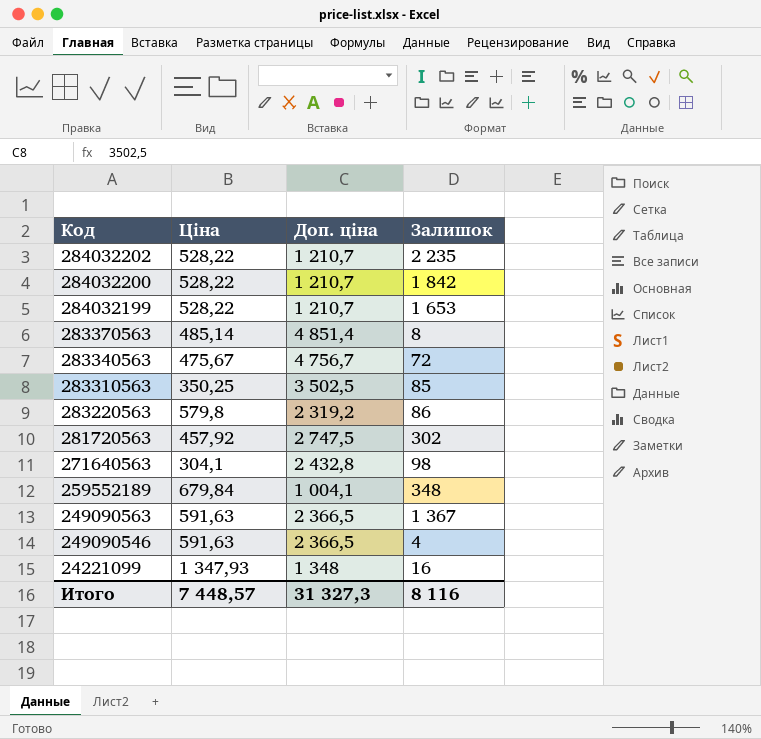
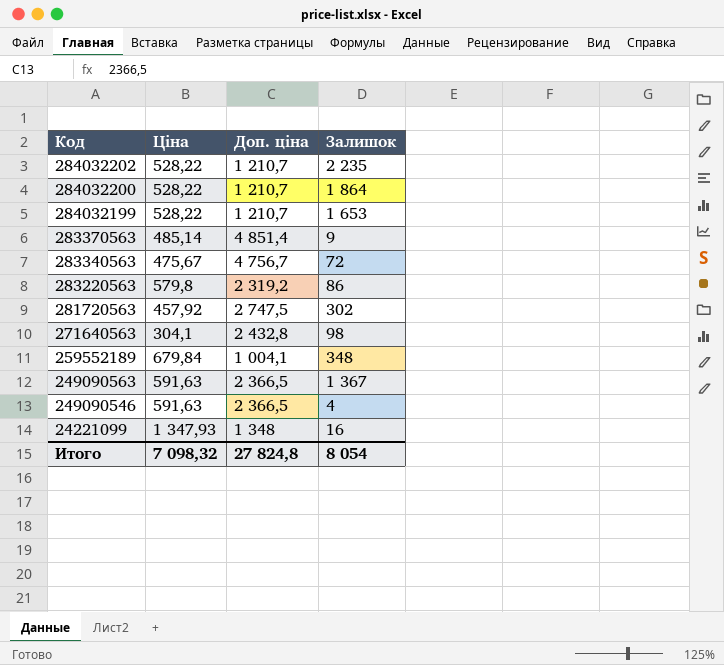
row 283310563: 350,25 | 3 502,5 | 85 -> none
284032200 | Залишок: 1 842 -> 1 864
283370563 | Залишок: 8 -> 9
Итого | Ціна: 7 448,57 -> 7 098,32
Итого | Доп. ціна: 31 327,3 -> 27 824,8
Итого | Залишок: 8 116 -> 8 054

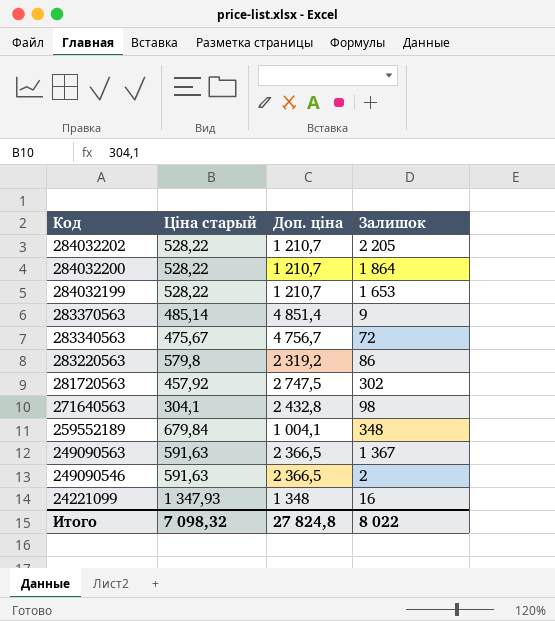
column name: Ціна -> Ціна старый
284032202 | Залишок: 2 235 -> 2 205
249090546 | Залишок: 4 -> 2
Итого | Залишок: 8 054 -> 8 022

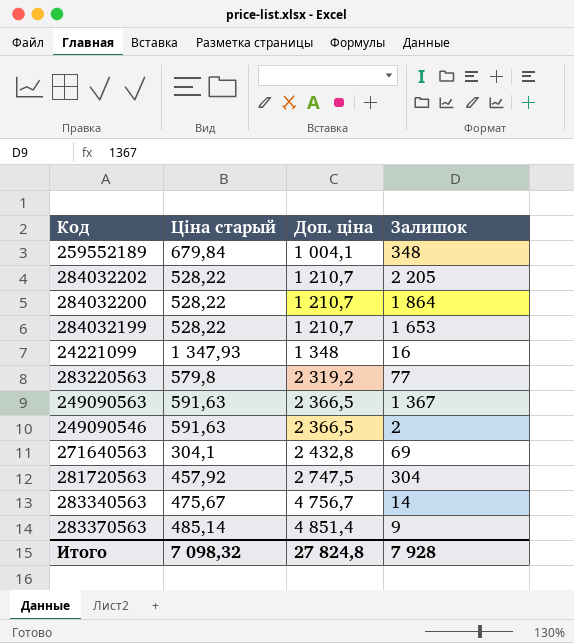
row order: Код descending -> Доп. ціна ascending
283220563 | Залишок: 86 -> 77
271640563 | Залишок: 98 -> 69
281720563 | Залишок: 302 -> 304
283340563 | Залишок: 72 -> 14
Итого | Залишок: 8 022 -> 7 928

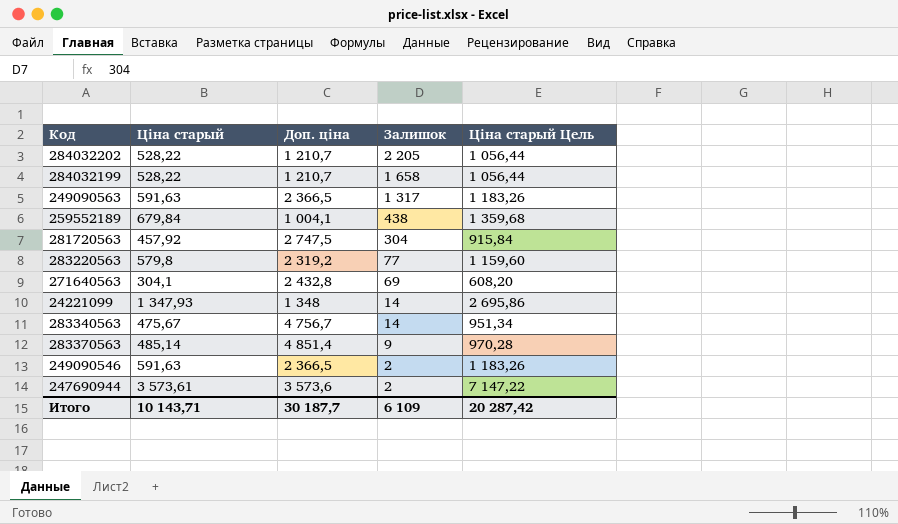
row order: Доп. ціна ascending -> Залишок descending
column Ціна старый Цель | formula: none -> [Ціна старый] * 2
row 284032200: 528,22 | 1 210,7 | 1 864 -> none
284032199 | Залишок: 1 653 -> 1 658
249090563 | Залишок: 1 367 -> 1 317
259552189 | Залишок: 348 -> 438
24221099 | Залишок: 16 -> 14
row 247690944: none -> 3 573,61 | 3 573,6 | 2 | 7 147,22
Итого | Ціна старый: 7 098,32 -> 10 143,71
Итого | Доп. ціна: 27 824,8 -> 30 187,7
Итого | Залишок: 7 928 -> 6 109

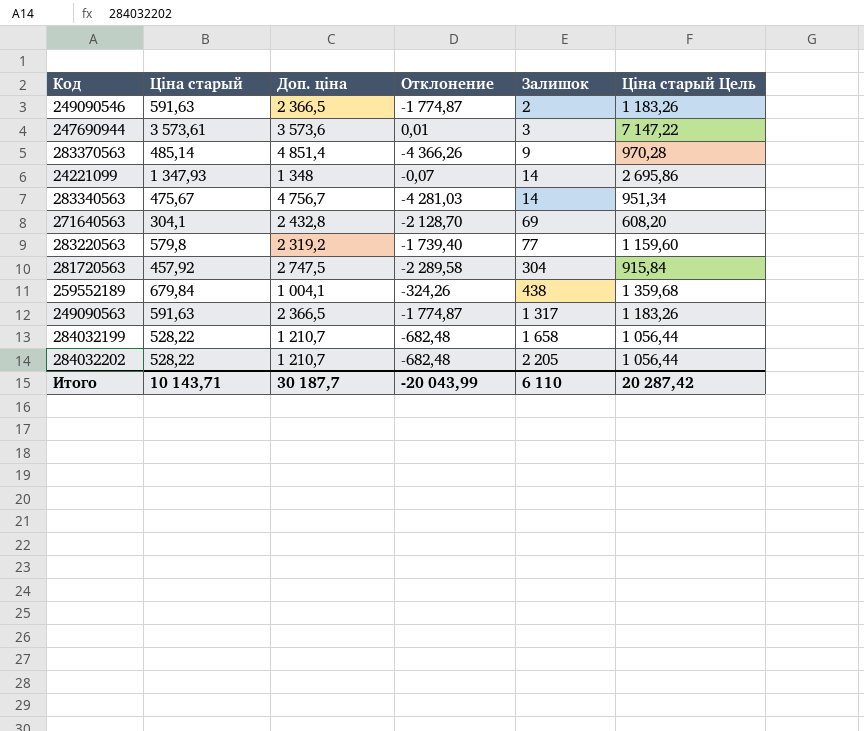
row order: Залишок descending -> Залишок ascending
column Отклонение | formula: none -> [Ціна старый] - [Доп. ціна]
247690944 | Залишок: 2 -> 3
Итого | Залишок: 6 109 -> 6 110

